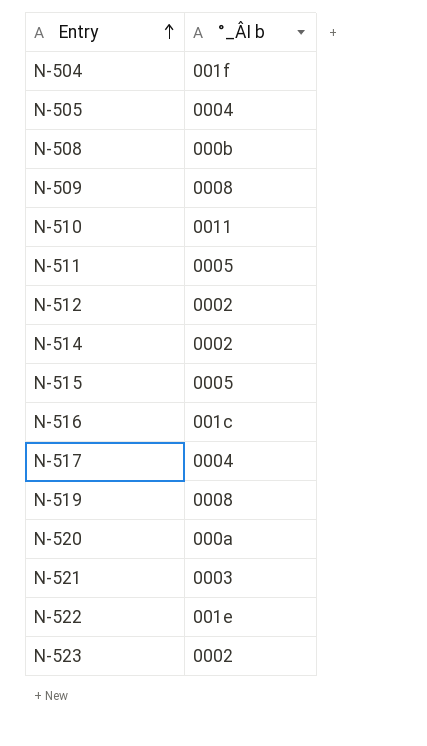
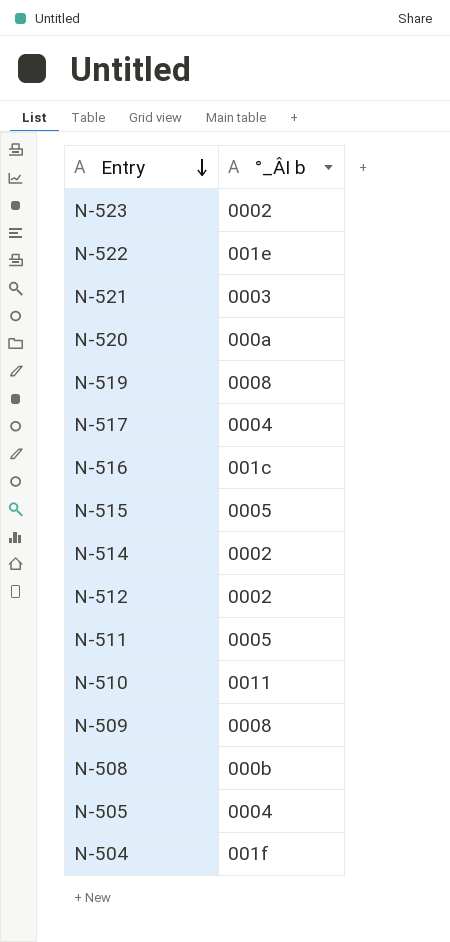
row order: Entry ascending -> Entry descending

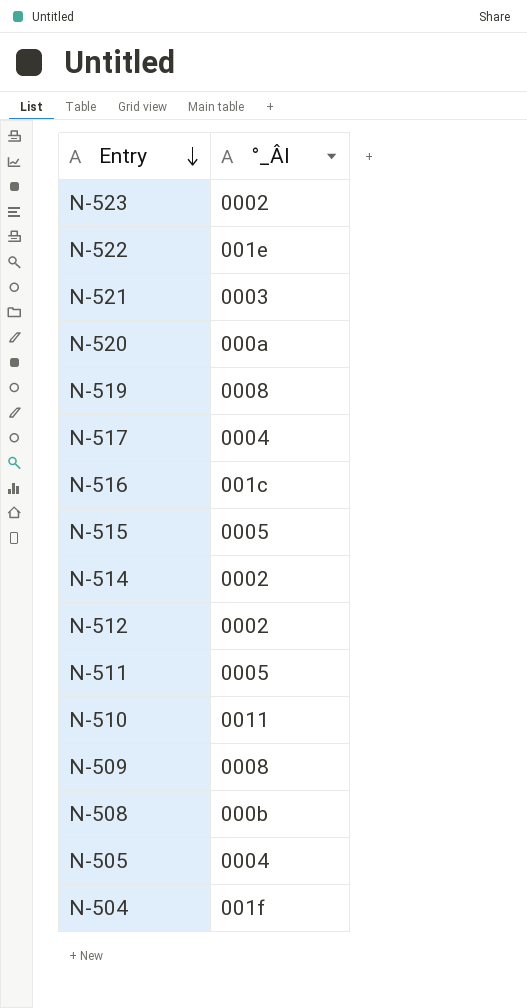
column name: °_ÂI b -> °_ÂI

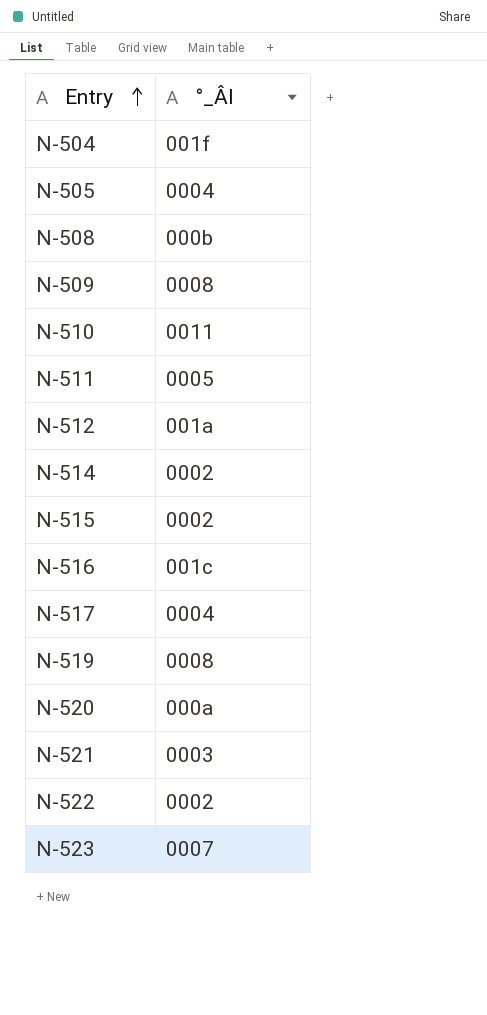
row order: Entry descending -> Entry ascending
N-512 | °_ÂI: 0002 -> 001a
N-515 | °_ÂI: 0005 -> 0002
N-522 | °_ÂI: 001e -> 0002
N-523 | °_ÂI: 0002 -> 0007

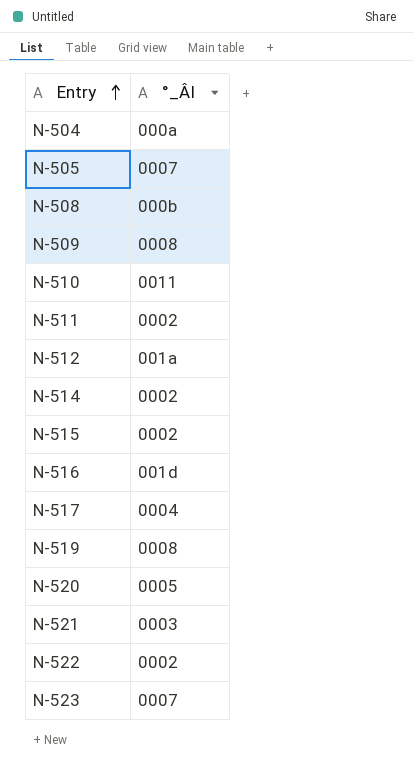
N-504 | °_ÂI: 001f -> 000a
N-505 | °_ÂI: 0004 -> 0007
N-511 | °_ÂI: 0005 -> 0002
N-516 | °_ÂI: 001c -> 001d
N-520 | °_ÂI: 000a -> 0005

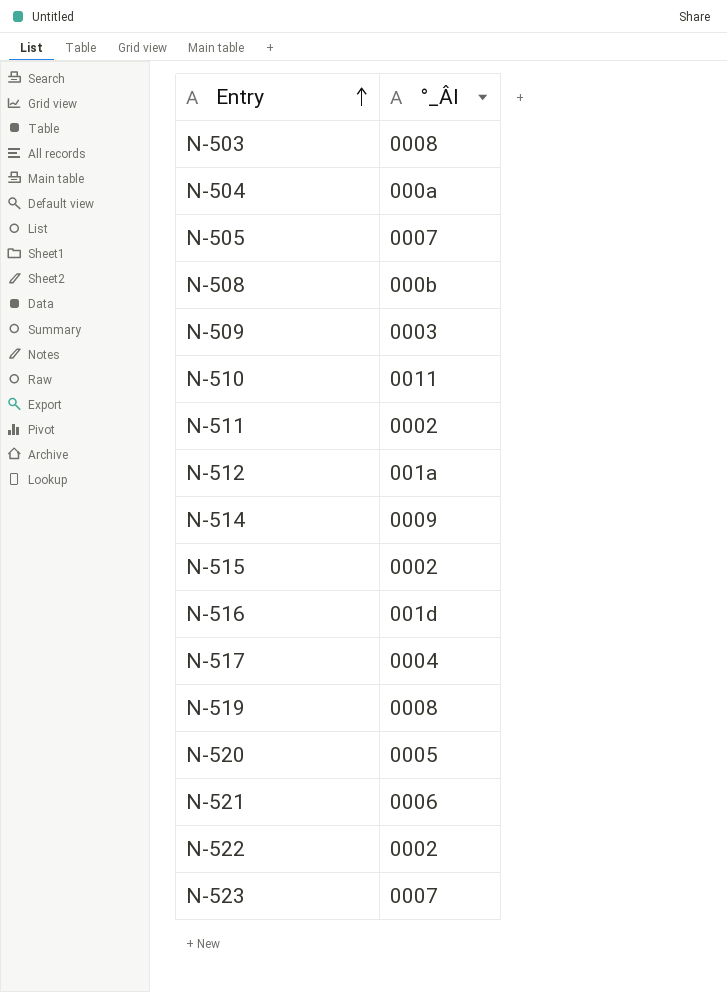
row N-503: none -> 0008
N-509 | °_ÂI: 0008 -> 0003
N-514 | °_ÂI: 0002 -> 0009
N-521 | °_ÂI: 0003 -> 0006

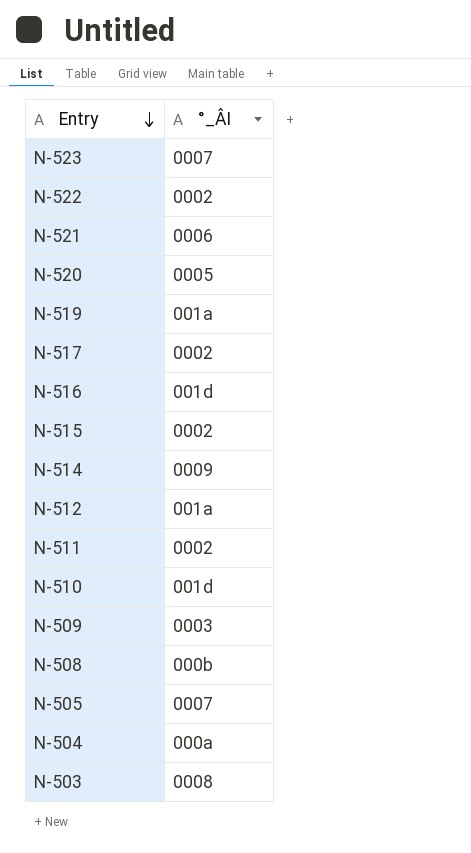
row order: Entry ascending -> Entry descending
N-519 | °_ÂI: 0008 -> 001a
N-517 | °_ÂI: 0004 -> 0002
N-510 | °_ÂI: 0011 -> 001d

